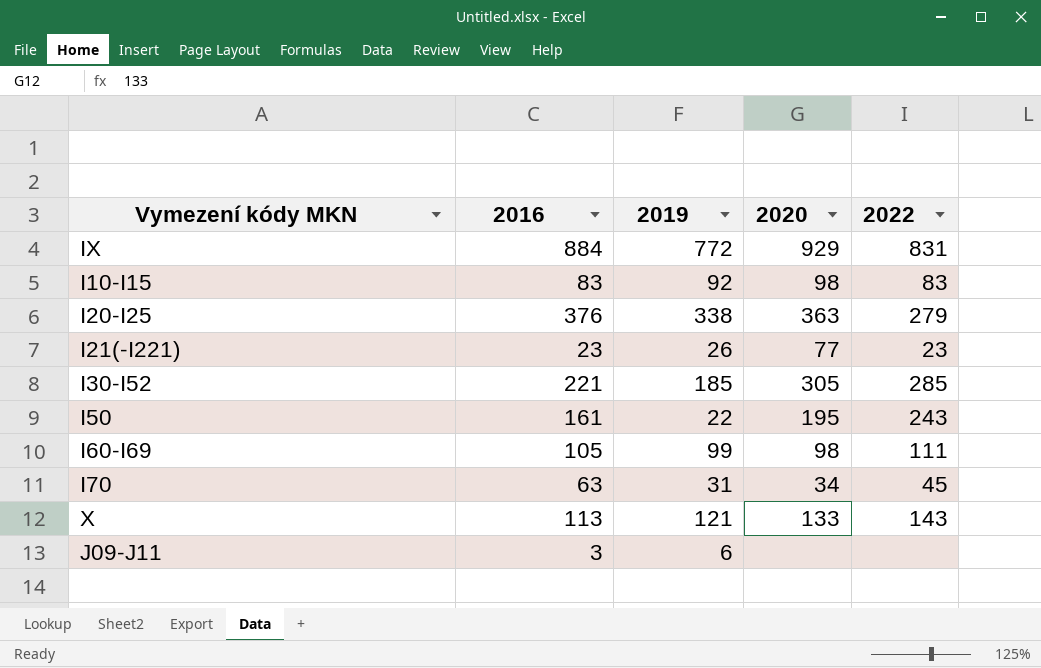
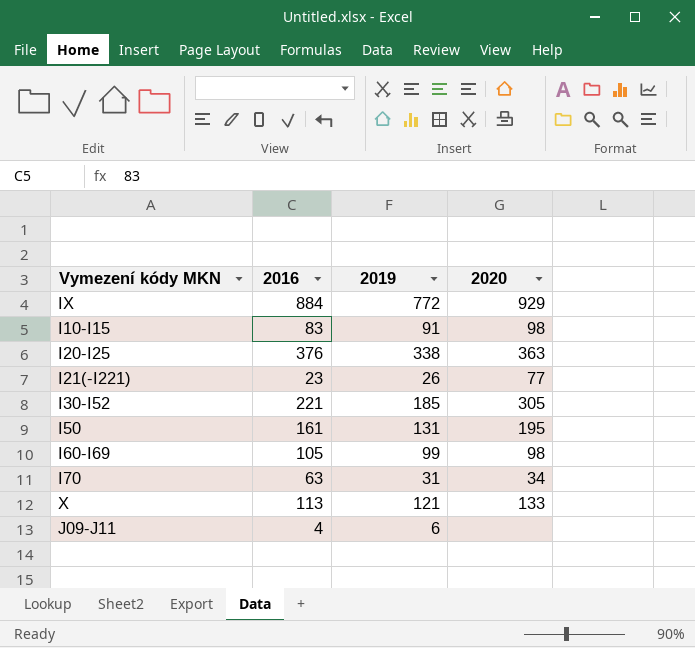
column 2022 | position: 5 -> none
I10-I15 | 2019: 92 -> 91
I50 | 2019: 22 -> 131
J09-J11 | 2016: 3 -> 4

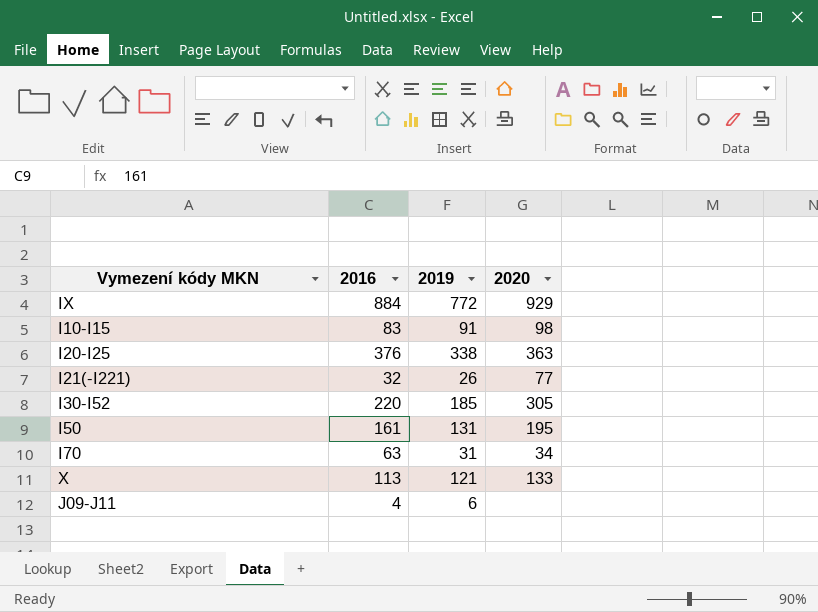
row I60-I69: 105 | 99 | 98 -> none
I21(-I221) | 2016: 23 -> 32
I30-I52 | 2016: 221 -> 220

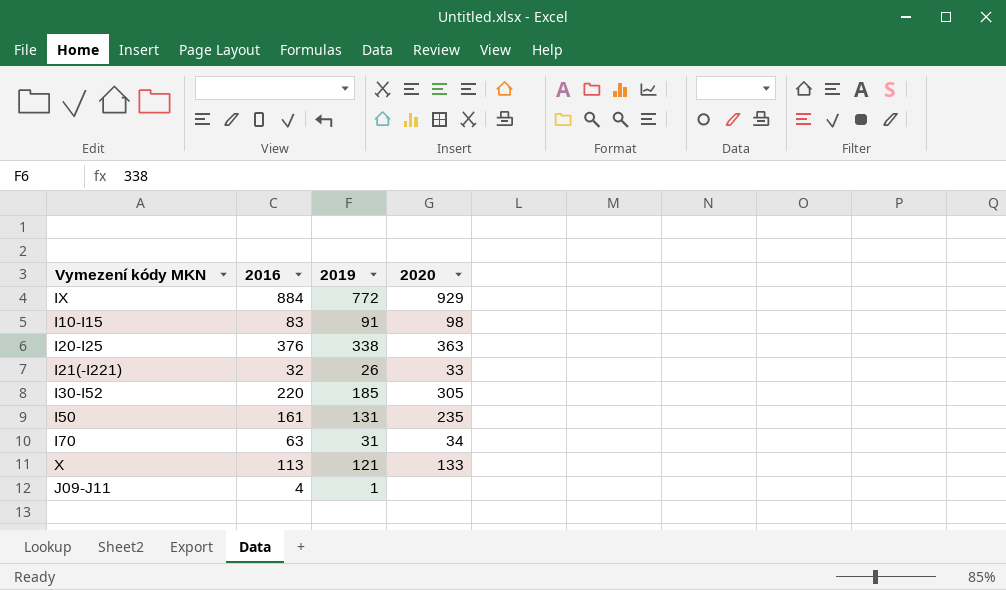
I21(-I221) | 2020: 77 -> 33
I50 | 2020: 195 -> 235
J09-J11 | 2019: 6 -> 1

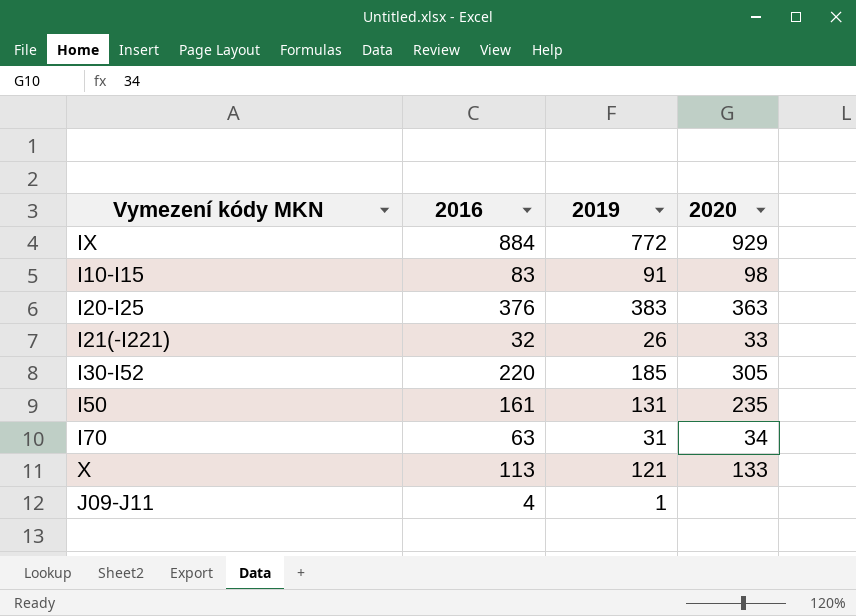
I20-I25 | 2019: 338 -> 383

